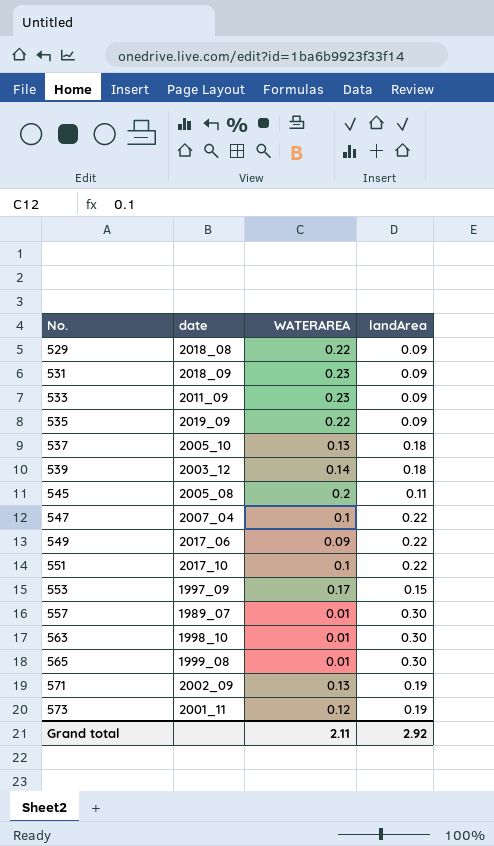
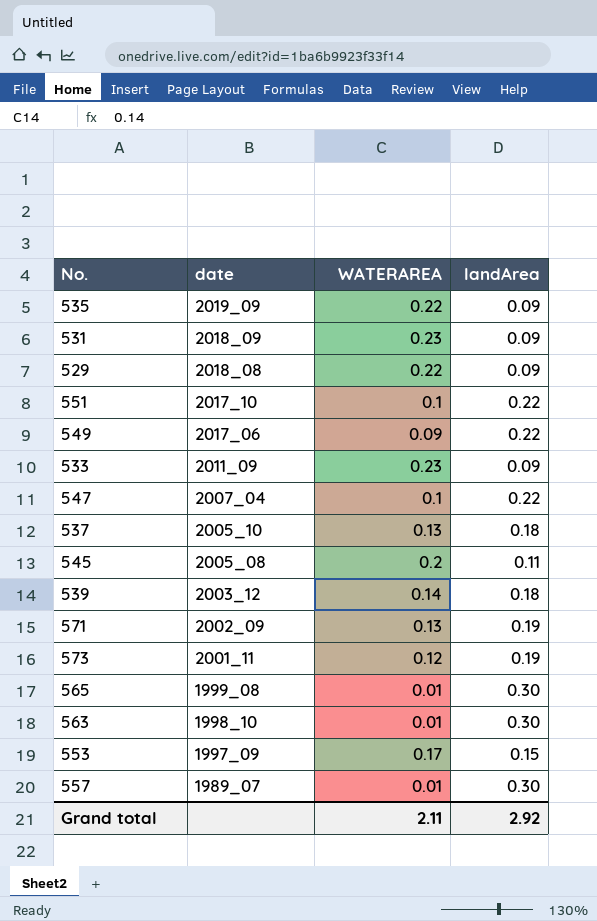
row order: No. ascending -> date descending

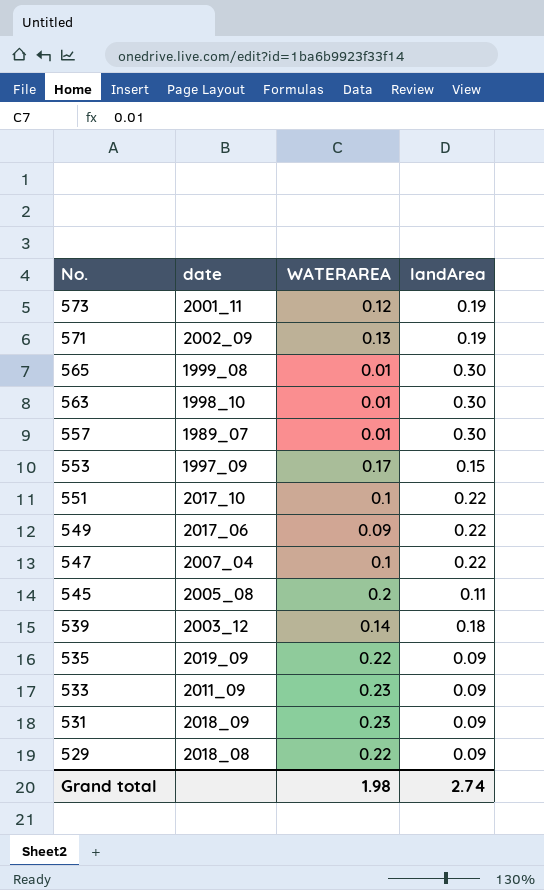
row order: date descending -> No. descending
row 537: 2005_10 | 0.13 | 0.18 -> none
Grand total | WATERAREA: 2.11 -> 1.98
Grand total | landArea: 2.92 -> 2.74

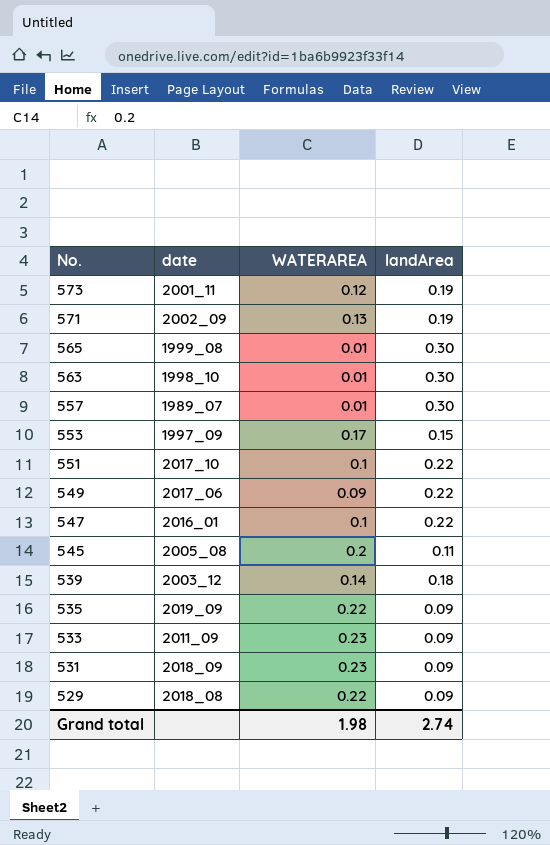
547 | date: 2007_04 -> 2016_01

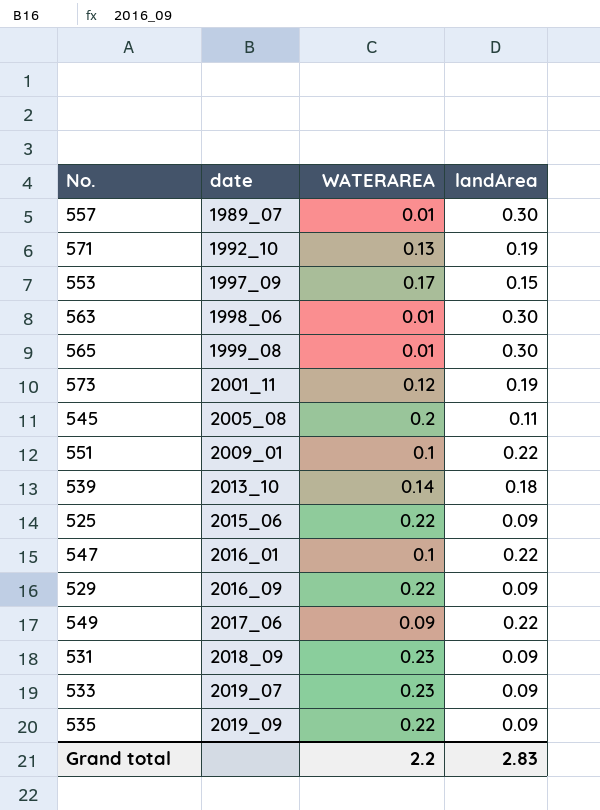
row order: No. descending -> date ascending
571 | date: 2002_09 -> 1992_10
563 | date: 1998_10 -> 1998_06
551 | date: 2017_10 -> 2009_01
539 | date: 2003_12 -> 2013_10
row 525: none -> 2015_06 | 0.22 | 0.09
529 | date: 2018_08 -> 2016_09
533 | date: 2011_09 -> 2019_07
Grand total | WATERAREA: 1.98 -> 2.2
Grand total | landArea: 2.74 -> 2.83

